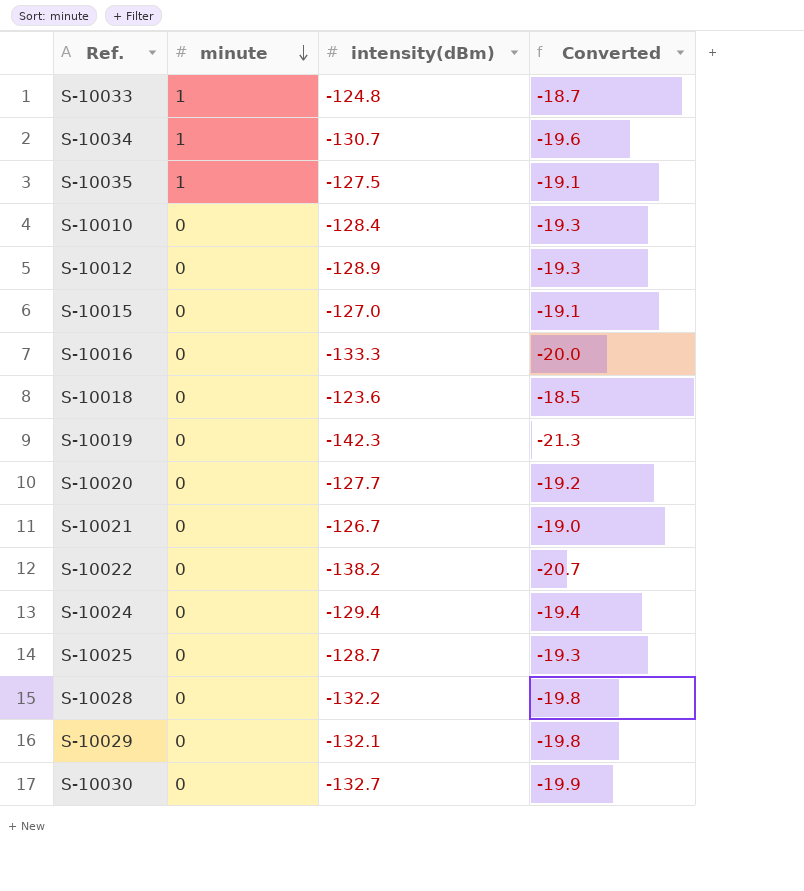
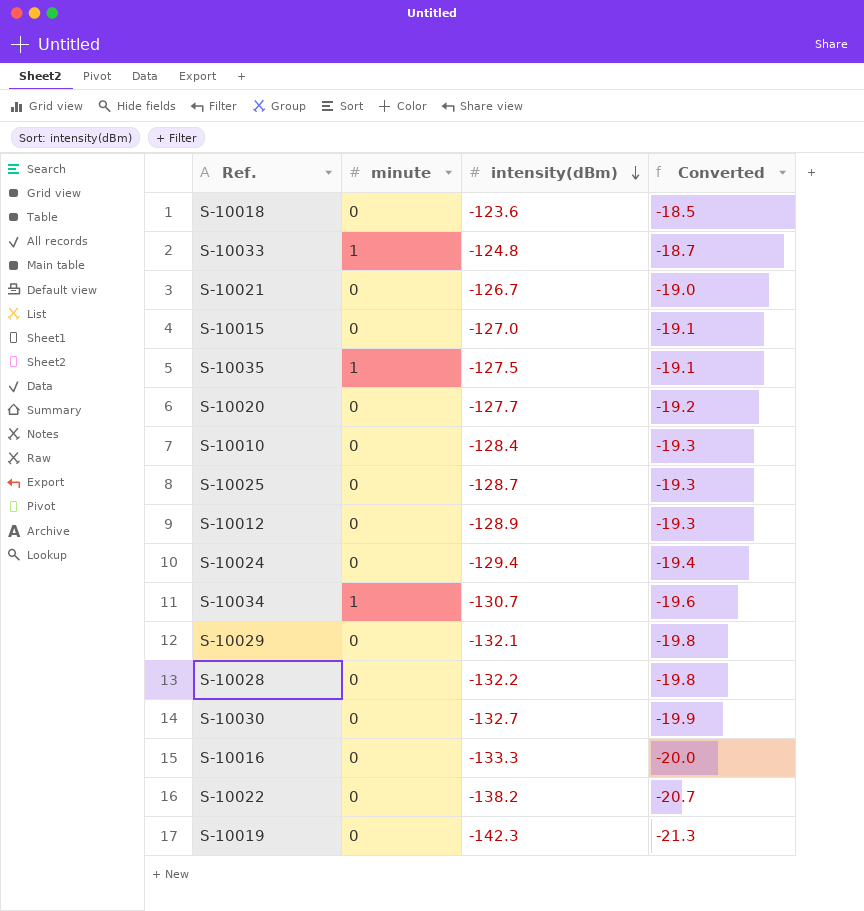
row order: minute descending -> intensity(dBm) descending

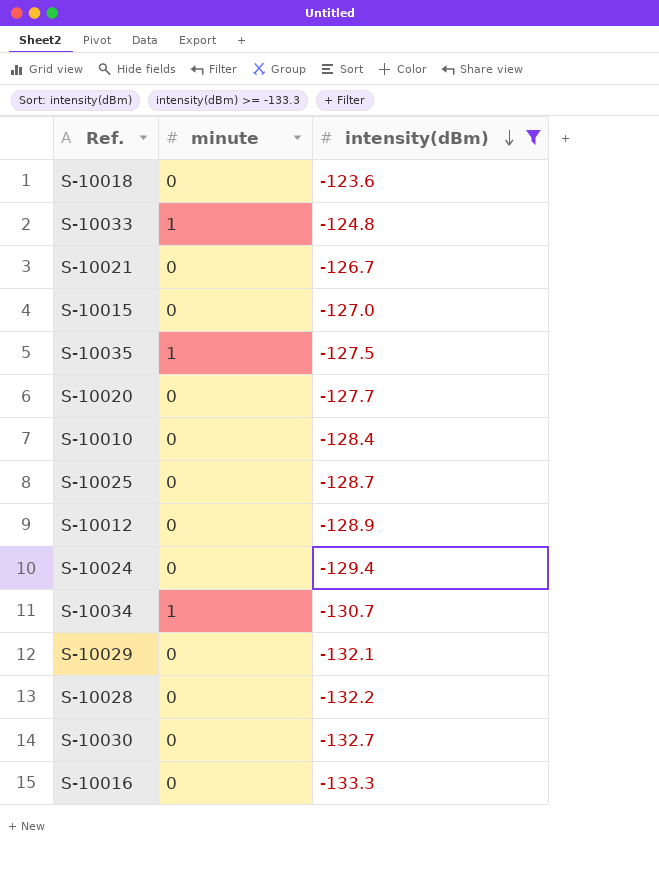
filter: none -> intensity(dBm) >= -133.3
column Converted | formula: [intensity(dBm)] * 0.15 -> none

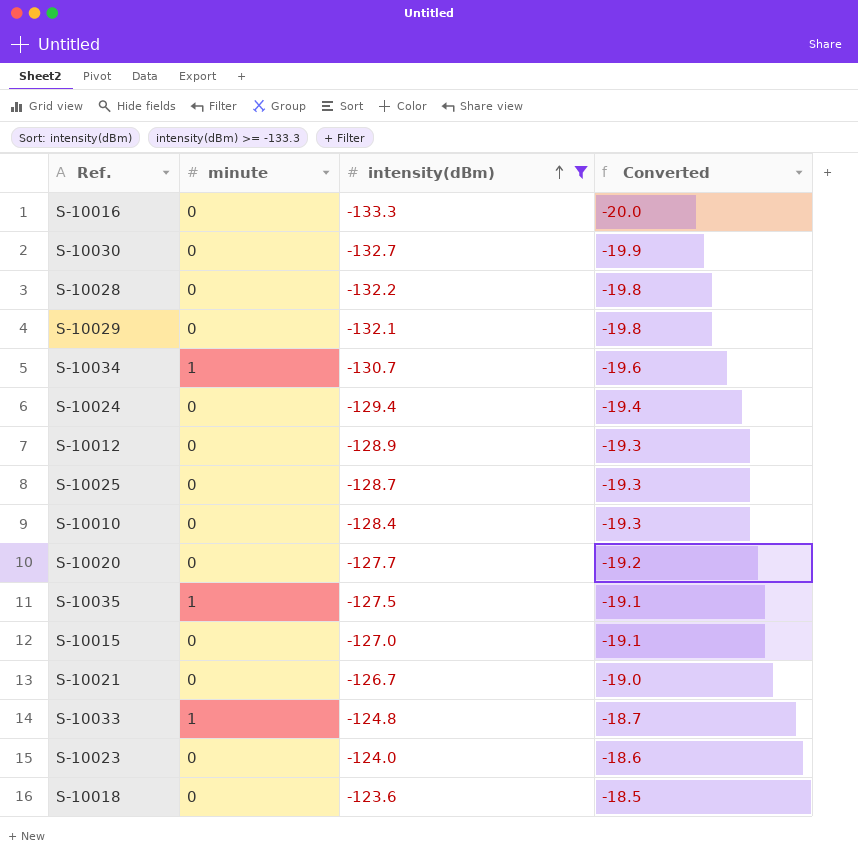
row order: intensity(dBm) descending -> intensity(dBm) ascending
column Converted | formula: none -> [intensity(dBm)] * 0.15
row S-10023: none -> 0 | -124.0 | -18.6

